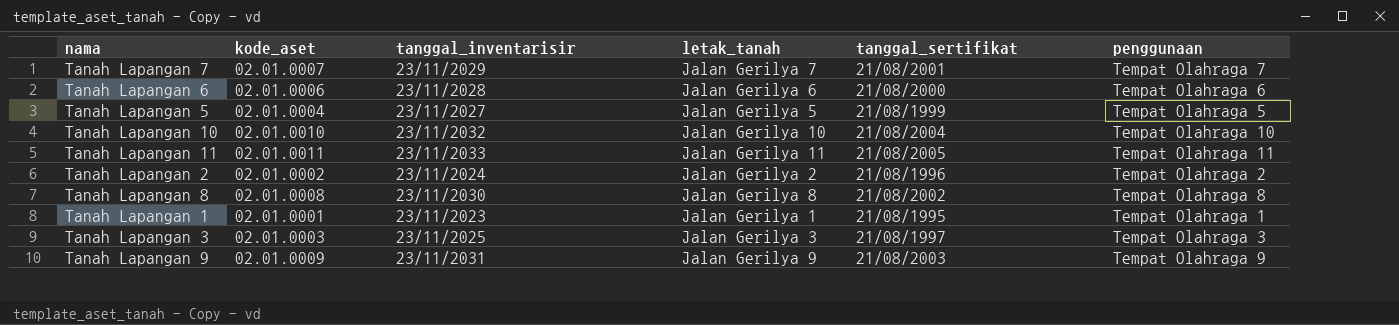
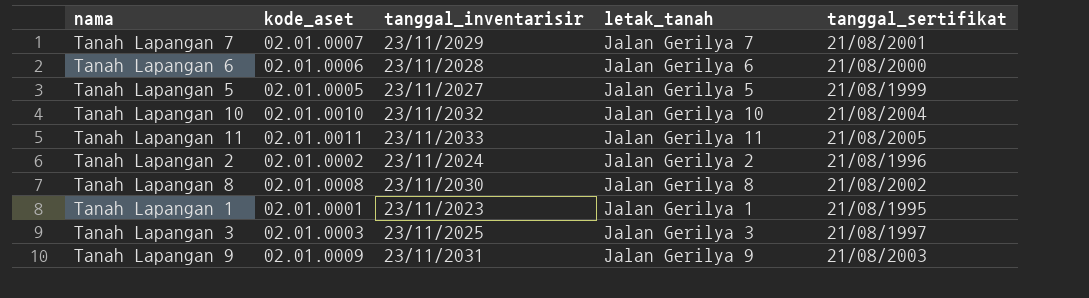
column penggunaan | position: 6 -> none
Tanah Lapangan 5 | kode_aset: 02.01.0004 -> 02.01.0005

